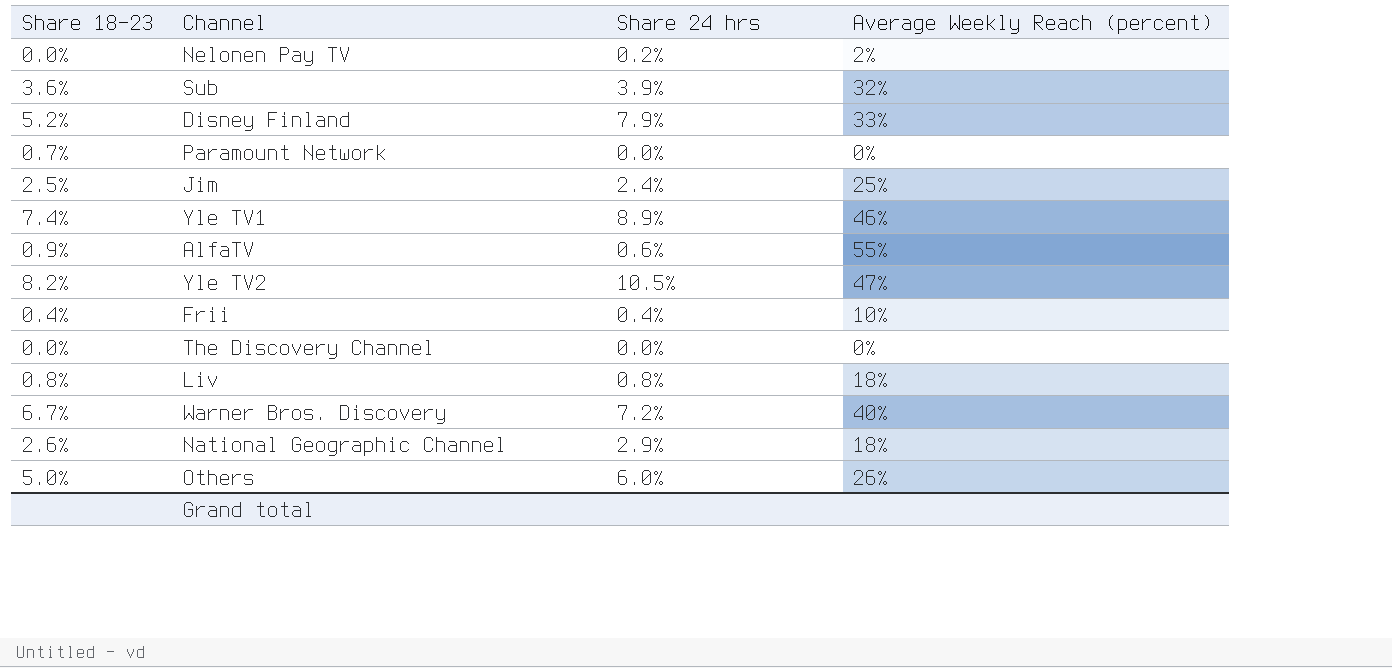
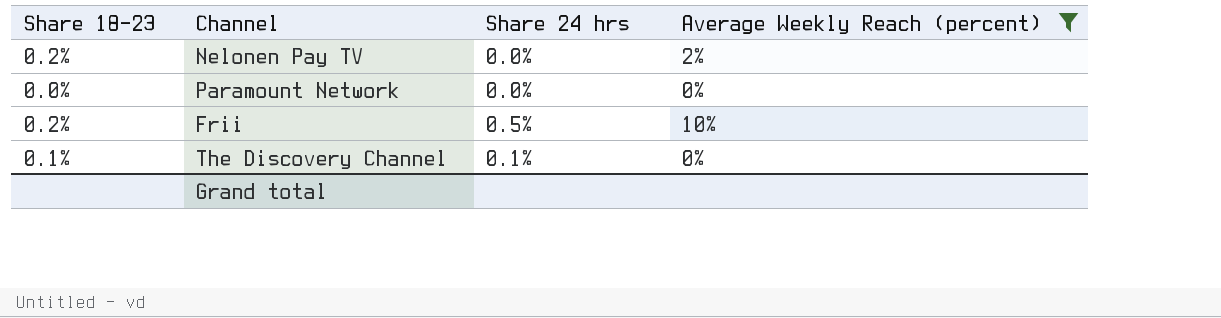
filter: none -> Average Weekly Reach (percent) <= 10%
Nelonen Pay TV | Share 18–23: 0.0% -> 0.2%
Nelonen Pay TV | Share 24 hrs: 0.2% -> 0.0%
Paramount Network | Share 18–23: 0.7% -> 0.0%
Frii | Share 18–23: 0.4% -> 0.2%
Frii | Share 24 hrs: 0.4% -> 0.5%
The Discovery Channel | Share 18–23: 0.0% -> 0.1%
The Discovery Channel | Share 24 hrs: 0.0% -> 0.1%

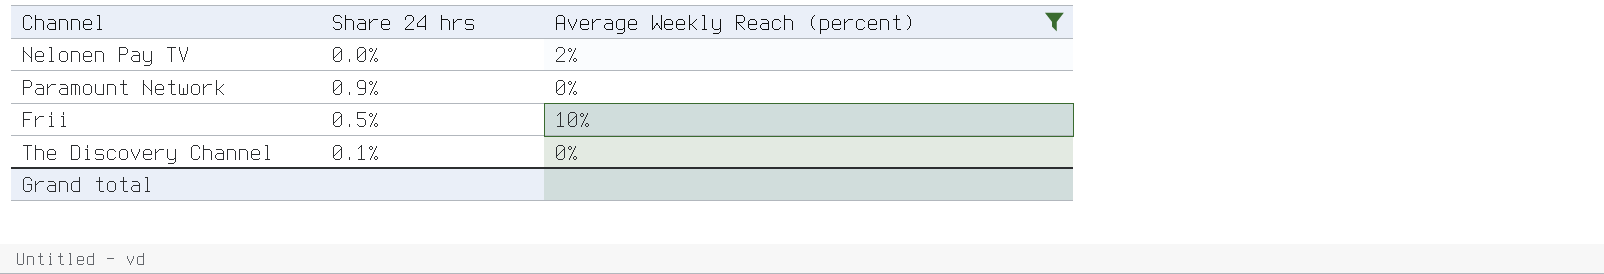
column Share 18–23 | position: 1 -> none
Paramount Network | Share 24 hrs: 0.0% -> 0.9%

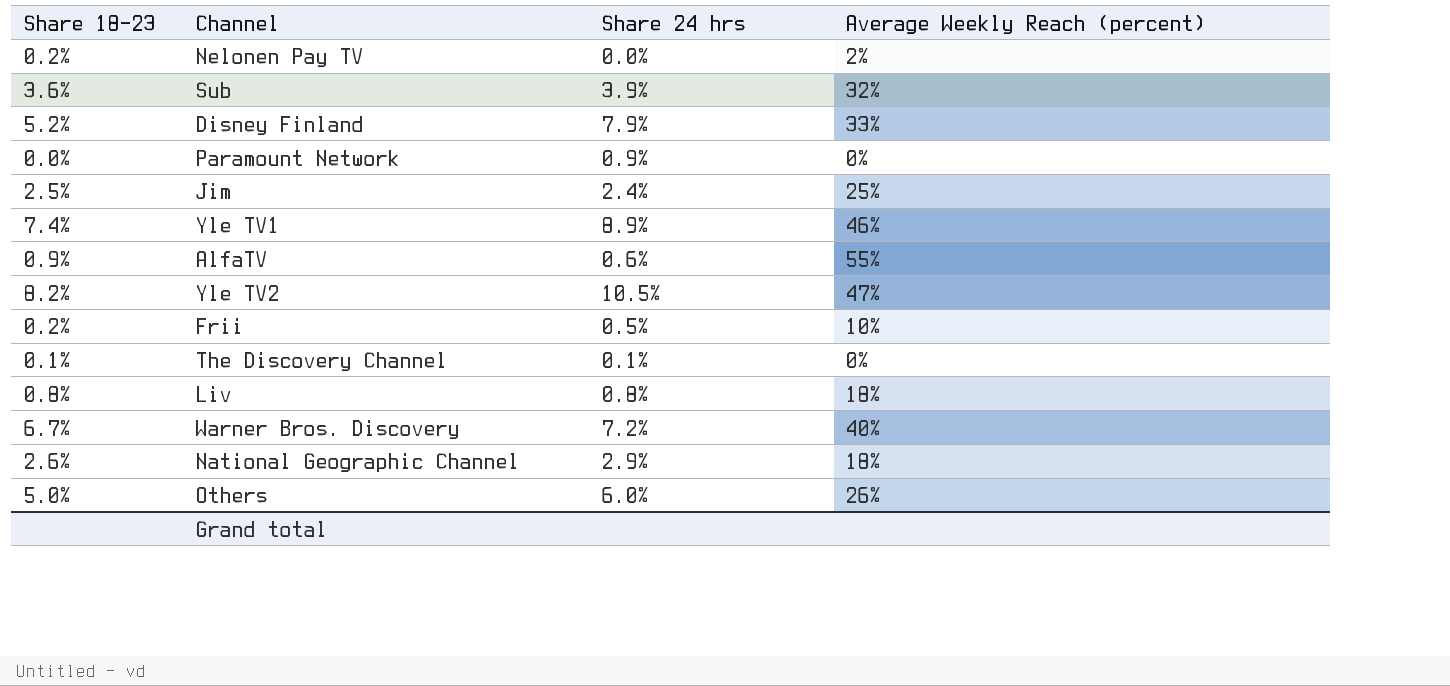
filter: Average Weekly Reach (percent) <= 10% -> none
column Share 18–23 | position: none -> 1

